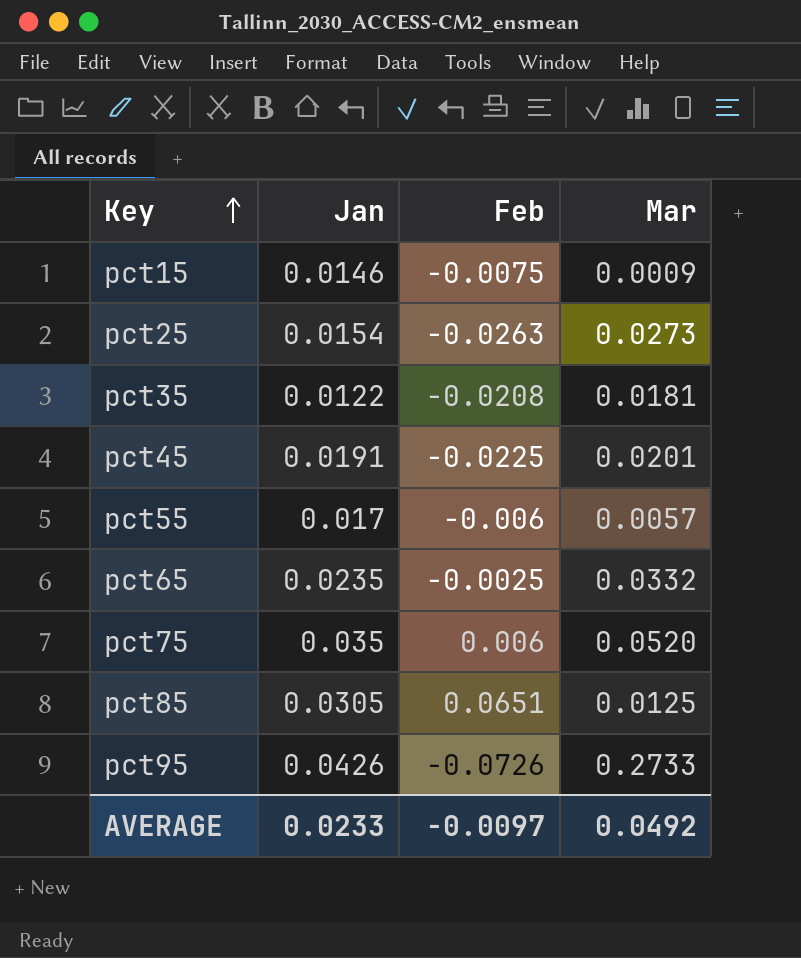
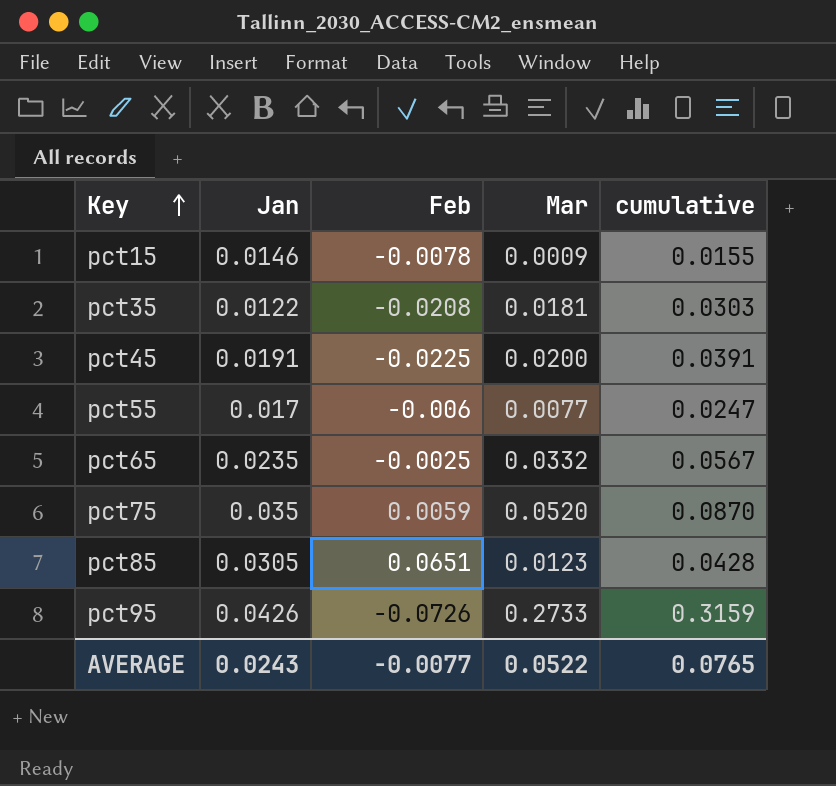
column cumulative | formula: none -> [Jan] + [Mar]
row pct25: 0.0154 | -0.0263 | 0.0273 -> none
pct15 | Feb: -0.0075 -> -0.0078
pct45 | Mar: 0.0201 -> 0.0200
pct55 | Mar: 0.0057 -> 0.0077
pct75 | Feb: 0.006 -> 0.0059
pct85 | Mar: 0.0125 -> 0.0123
AVERAGE | Jan: 0.0233 -> 0.0243
AVERAGE | Feb: -0.0097 -> -0.0077
AVERAGE | Mar: 0.0492 -> 0.0522

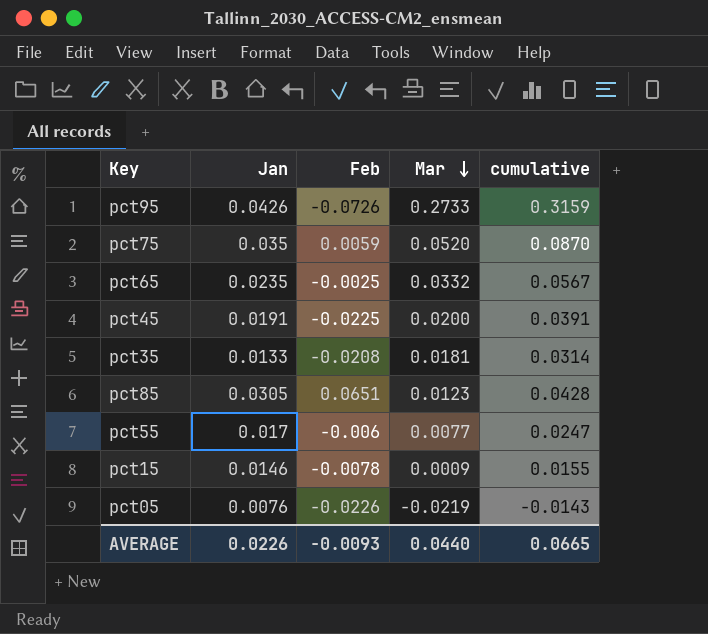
row order: Key ascending -> Mar descending
pct35 | Jan: 0.0122 -> 0.0133
pct35 | cumulative: 0.0303 -> 0.0314
row pct05: none -> 0.0076 | -0.0226 | -0.0219 | -0.0143
AVERAGE | Jan: 0.0243 -> 0.0226
AVERAGE | Feb: -0.0077 -> -0.0093
AVERAGE | Mar: 0.0522 -> 0.0440
AVERAGE | cumulative: 0.0765 -> 0.0665

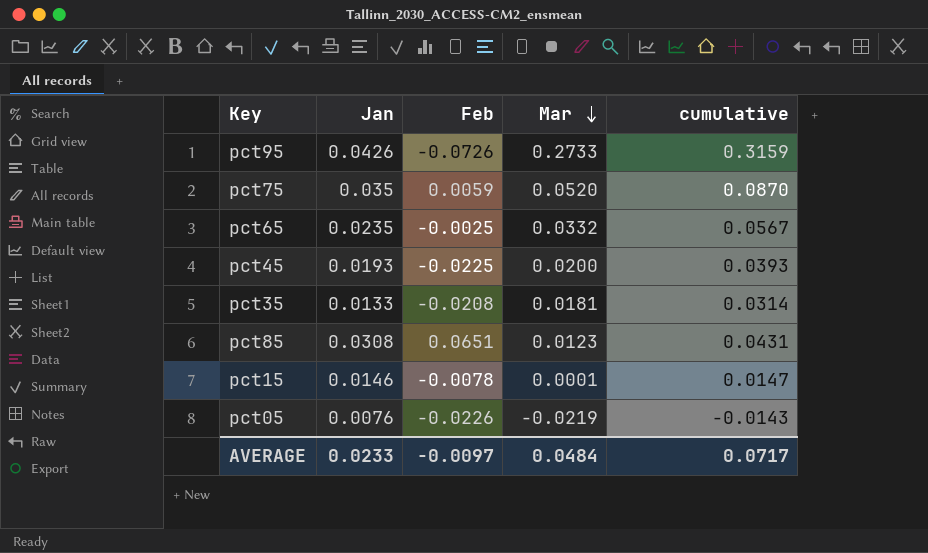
row pct55: 0.017 | -0.006 | 0.0077 | 0.0247 -> none
pct45 | Jan: 0.0191 -> 0.0193
pct45 | cumulative: 0.0391 -> 0.0393
pct85 | Jan: 0.0305 -> 0.0308
pct85 | cumulative: 0.0428 -> 0.0431
pct15 | Mar: 0.0009 -> 0.0001
pct15 | cumulative: 0.0155 -> 0.0147
AVERAGE | Jan: 0.0226 -> 0.0233
AVERAGE | Feb: -0.0093 -> -0.0097
AVERAGE | Mar: 0.0440 -> 0.0484
AVERAGE | cumulative: 0.0665 -> 0.0717

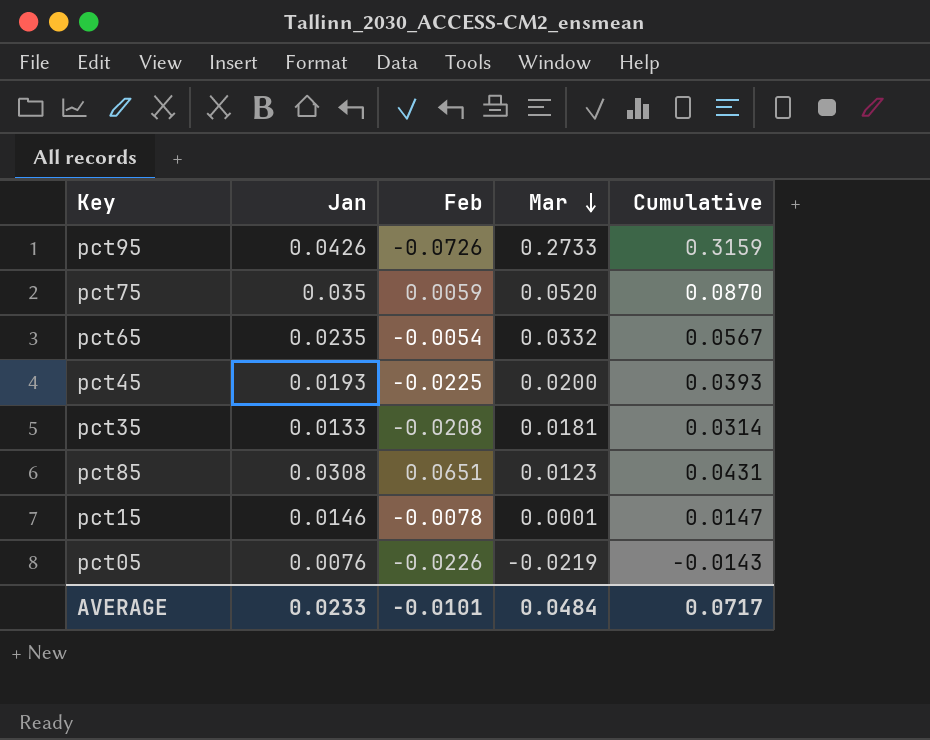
column name: cumulative -> Cumulative
pct65 | Feb: -0.0025 -> -0.0054
AVERAGE | Feb: -0.0097 -> -0.0101

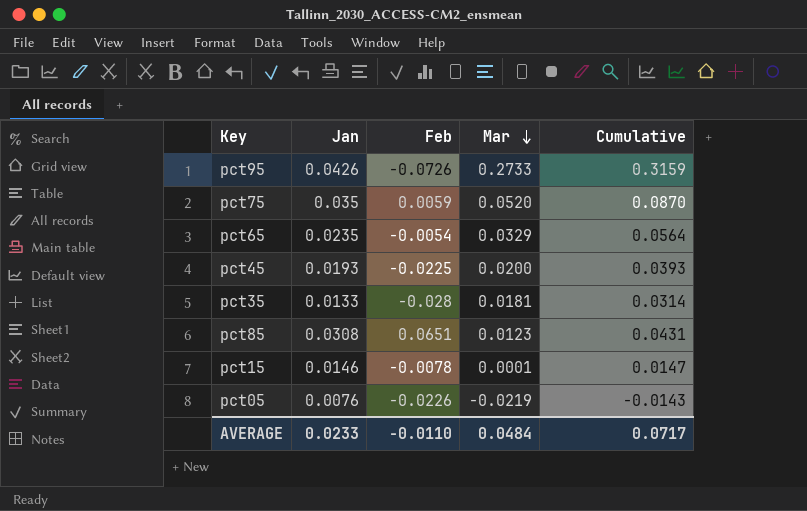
pct65 | Mar: 0.0332 -> 0.0329
pct65 | Cumulative: 0.0567 -> 0.0564
pct35 | Feb: -0.0208 -> -0.028
AVERAGE | Feb: -0.0101 -> -0.0110

